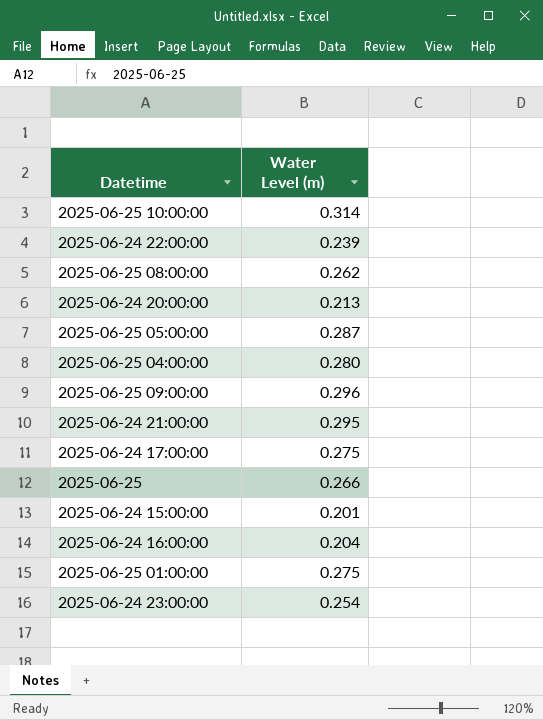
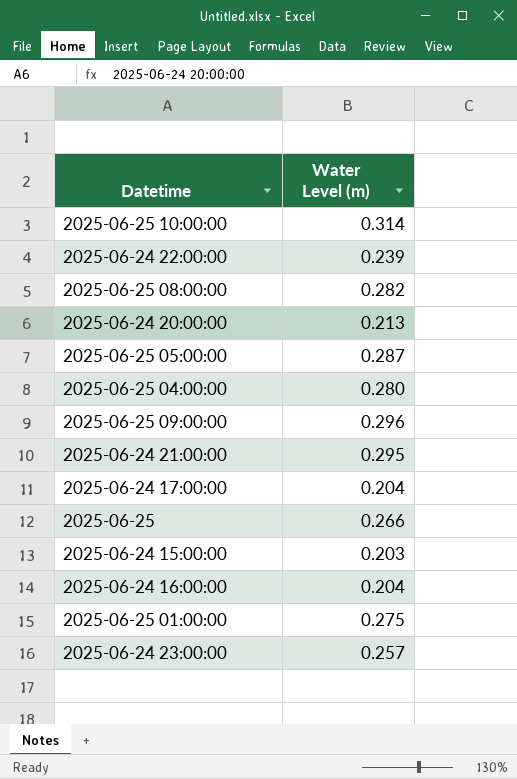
2025-06-25 08:00:00 | Water Level (m): 0.262 -> 0.282
2025-06-24 17:00:00 | Water Level (m): 0.275 -> 0.204
2025-06-24 15:00:00 | Water Level (m): 0.201 -> 0.203
2025-06-24 23:00:00 | Water Level (m): 0.254 -> 0.257

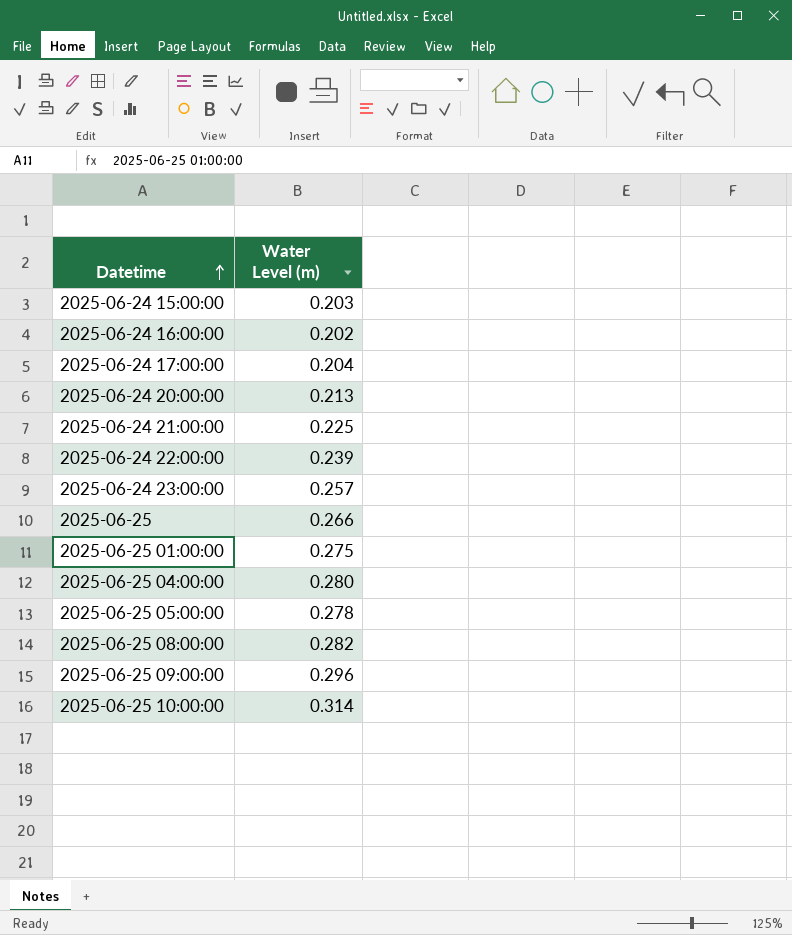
row order: none -> Datetime ascending
2025-06-24 16:00:00 | Water Level (m): 0.204 -> 0.202
2025-06-24 21:00:00 | Water Level (m): 0.295 -> 0.225
2025-06-25 05:00:00 | Water Level (m): 0.287 -> 0.278

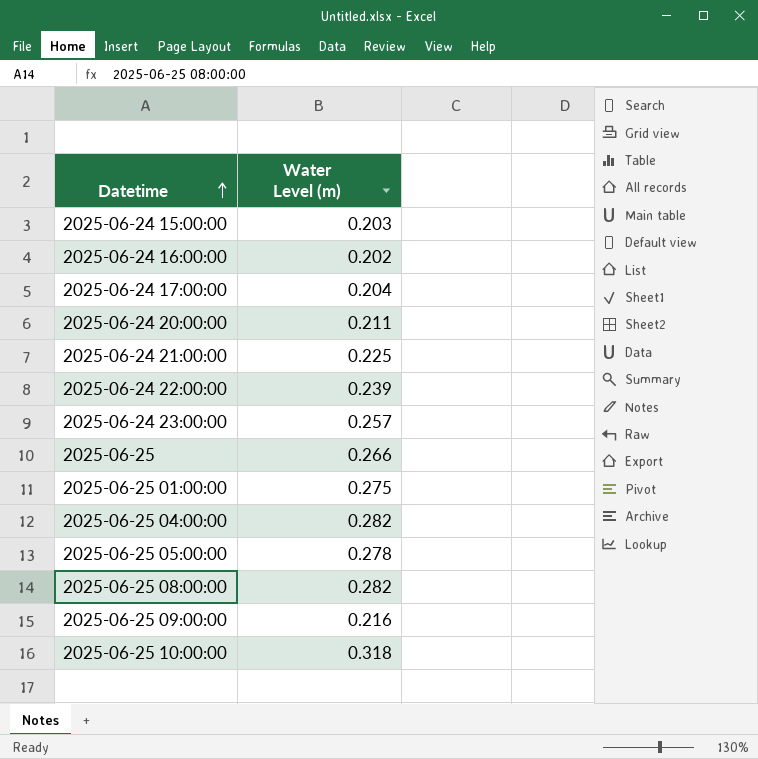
2025-06-24 20:00:00 | Water Level (m): 0.213 -> 0.211
2025-06-25 04:00:00 | Water Level (m): 0.280 -> 0.282
2025-06-25 09:00:00 | Water Level (m): 0.296 -> 0.216
2025-06-25 10:00:00 | Water Level (m): 0.314 -> 0.318

